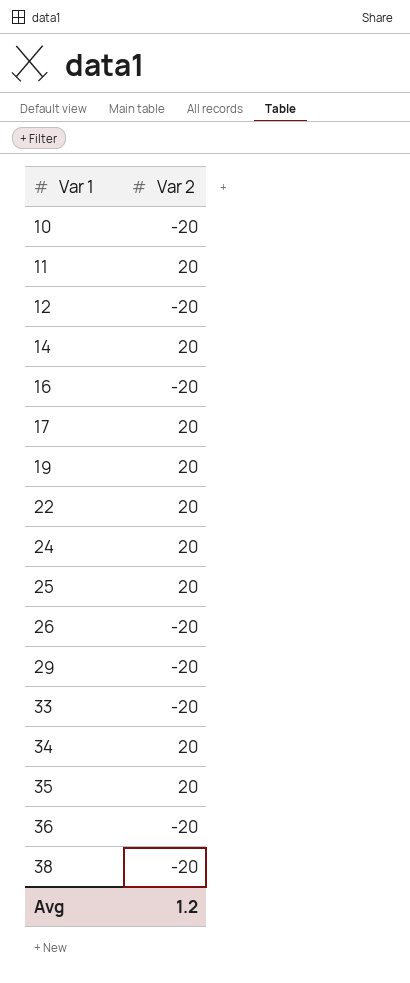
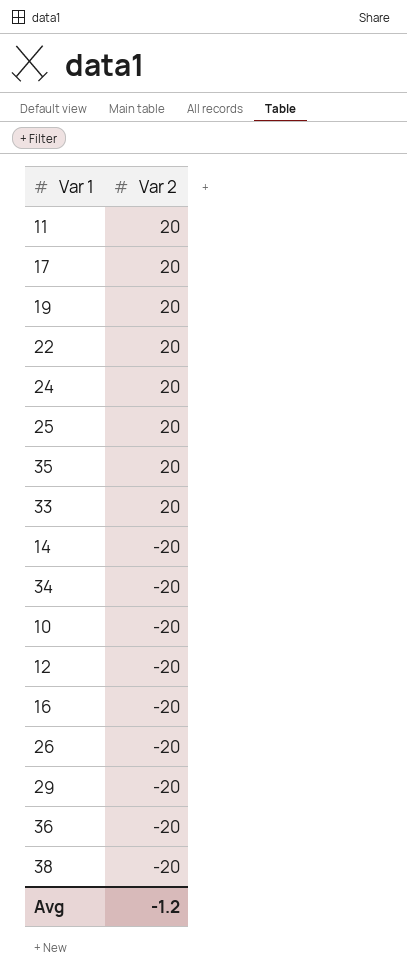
row order: Var 1 ascending -> Var 2 descending
33 | Var 2: -20 -> 20
14 | Var 2: 20 -> -20
34 | Var 2: 20 -> -20
Avg | Var 2: 1.2 -> -1.2

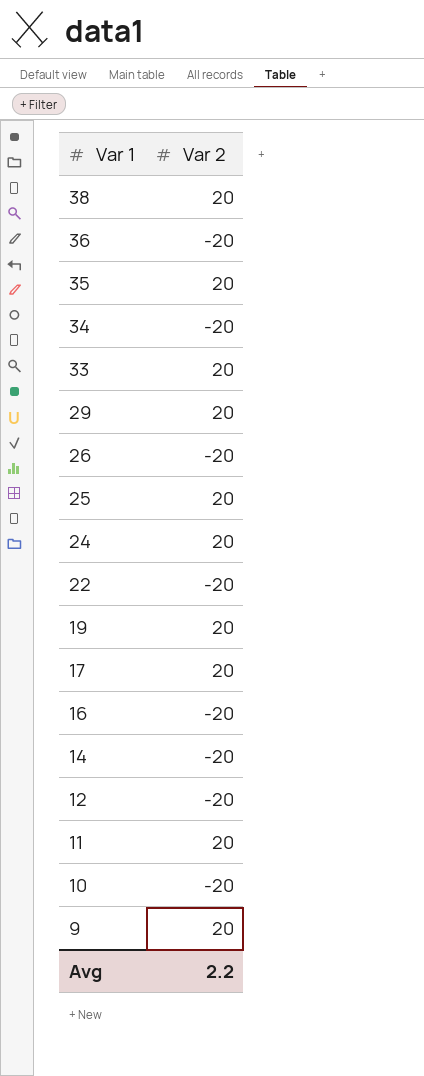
row order: Var 2 descending -> Var 1 descending
38 | Var 2: -20 -> 20
29 | Var 2: -20 -> 20
22 | Var 2: 20 -> -20
row 9: none -> 20
Avg | Var 2: -1.2 -> 2.2

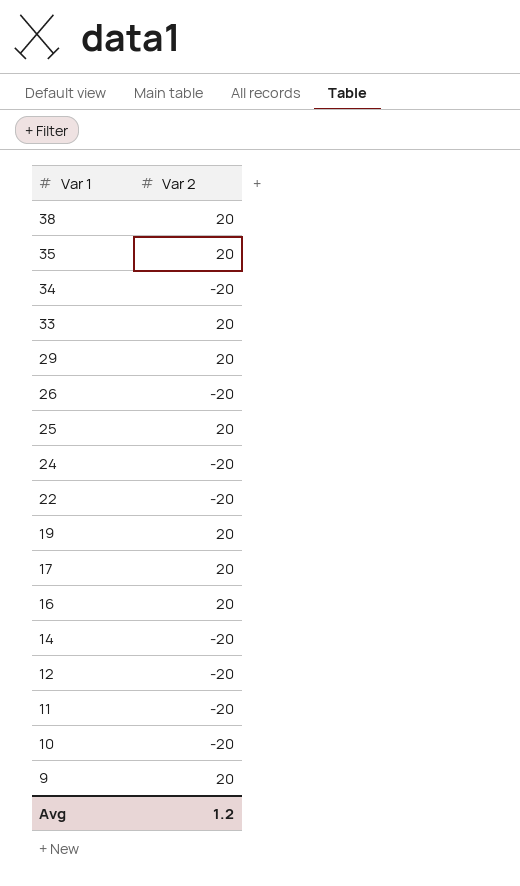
row 36: -20 -> none
24 | Var 2: 20 -> -20
16 | Var 2: -20 -> 20
11 | Var 2: 20 -> -20
Avg | Var 2: 2.2 -> 1.2

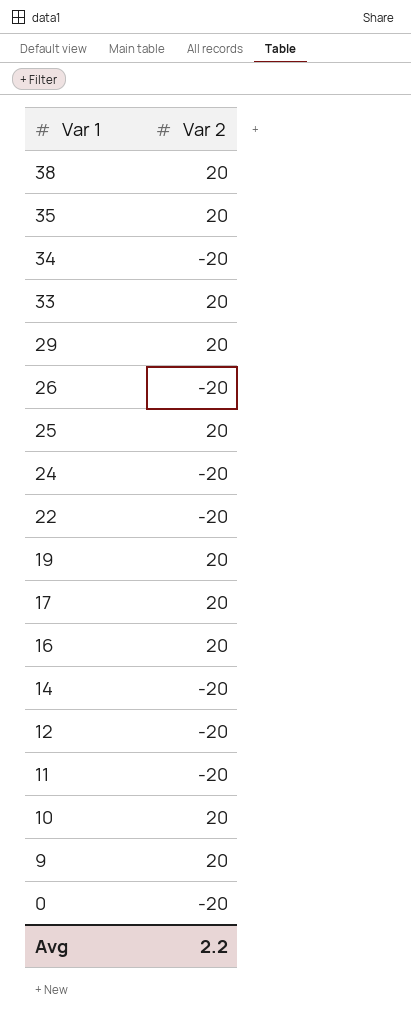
10 | Var 2: -20 -> 20
row 0: none -> -20
Avg | Var 2: 1.2 -> 2.2

